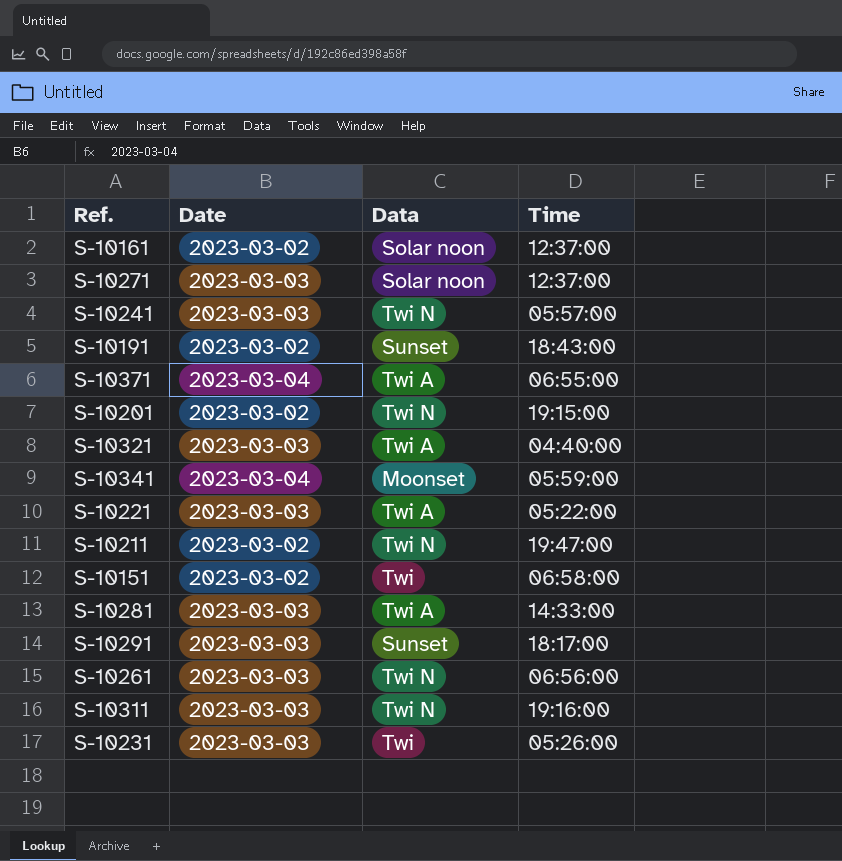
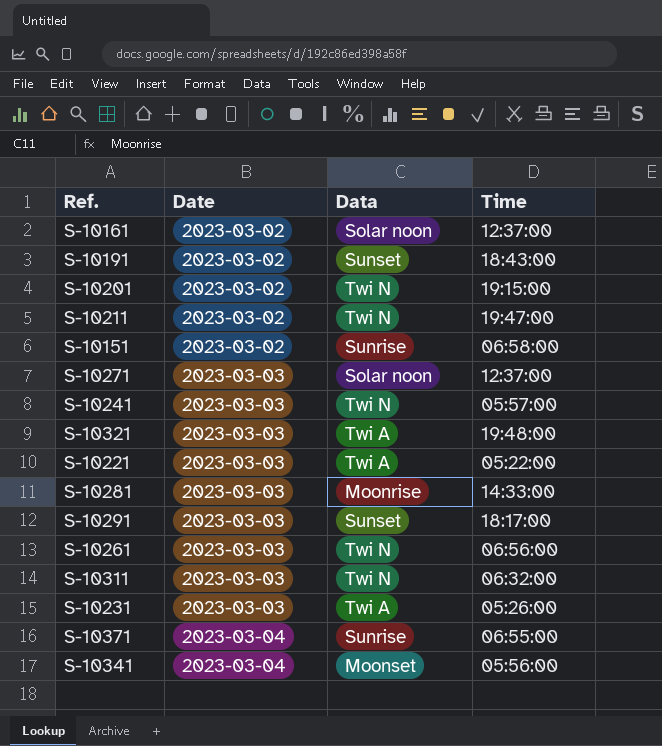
row order: none -> Date ascending
S-10151 | Data: Twi -> Sunrise
S-10321 | Time: 04:40:00 -> 19:48:00
S-10281 | Data: Twi A -> Moonrise
S-10311 | Time: 19:16:00 -> 06:32:00
S-10231 | Data: Twi -> Twi A
S-10371 | Data: Twi A -> Sunrise
S-10341 | Time: 05:59:00 -> 05:56:00

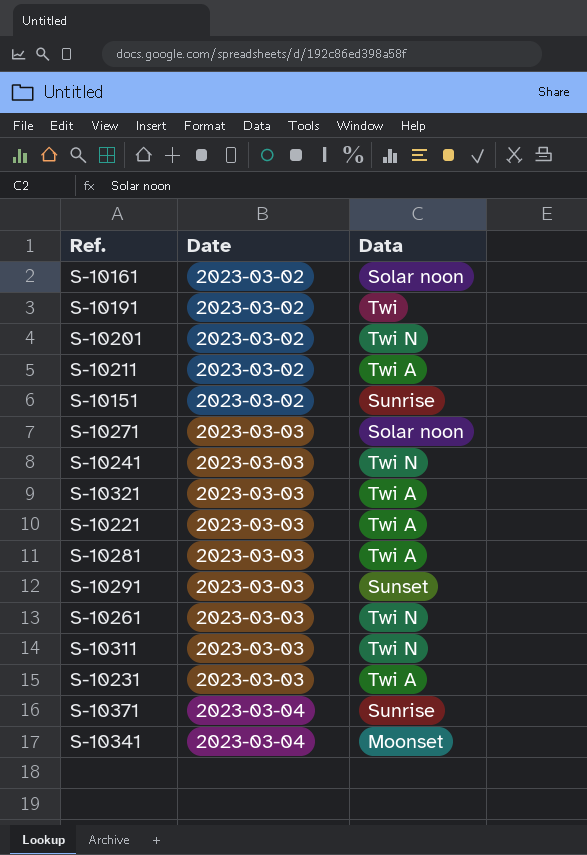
column Time | position: 4 -> none
S-10191 | Data: Sunset -> Twi
S-10211 | Data: Twi N -> Twi A
S-10281 | Data: Moonrise -> Twi A

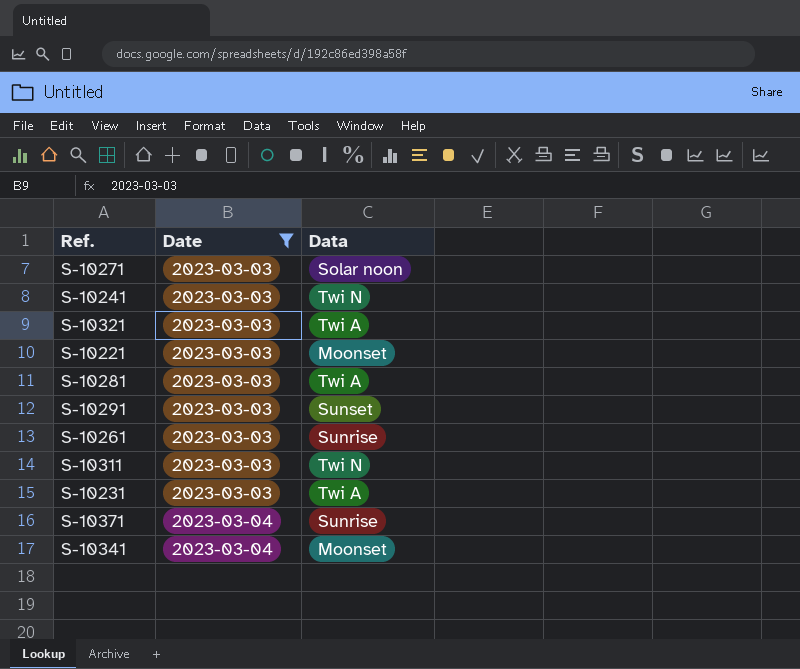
filter: none -> Date != 2023-03-02
S-10221 | Data: Twi A -> Moonset
S-10261 | Data: Twi N -> Sunrise

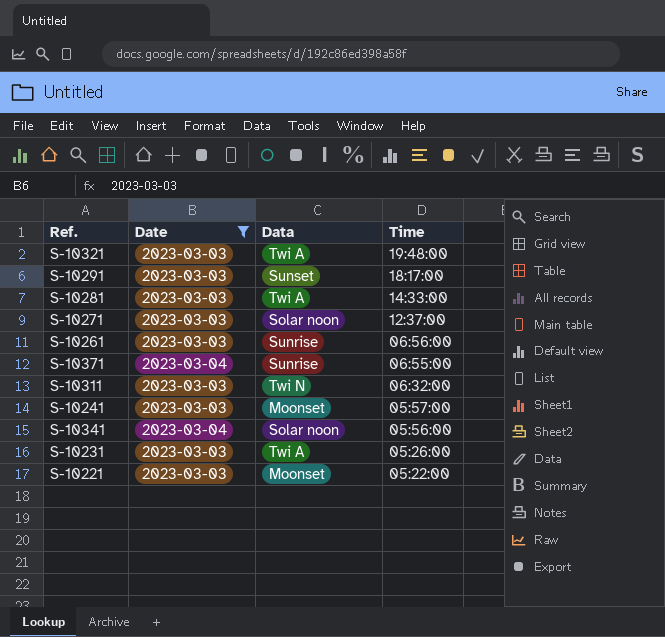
row order: Date ascending -> Time descending
column Time | position: none -> 4
S-10241 | Data: Twi N -> Moonset
S-10341 | Data: Moonset -> Solar noon

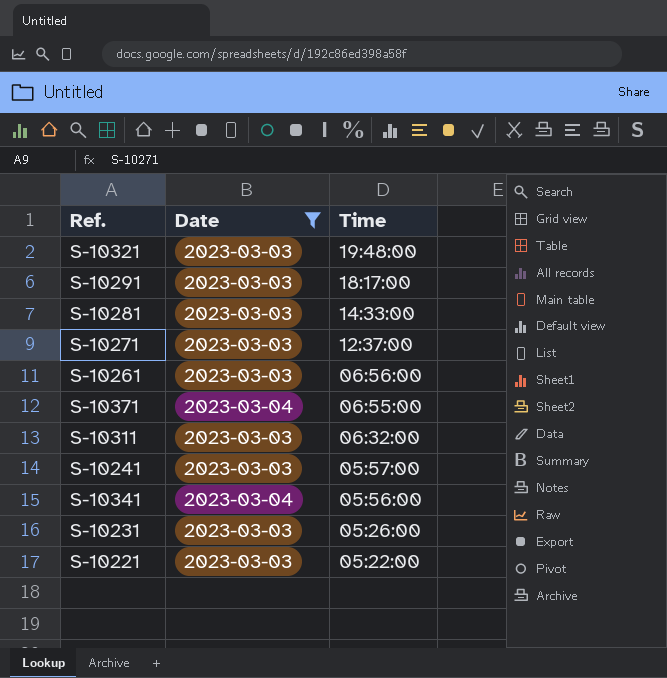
column Data | position: 3 -> none

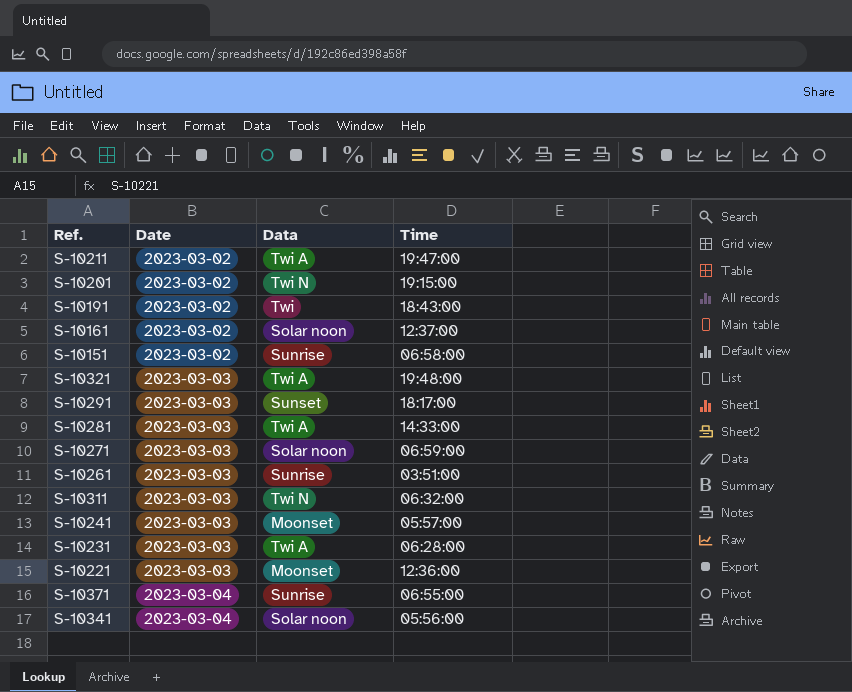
filter: Date != 2023-03-02 -> none
row order: Time descending -> Date ascending
column Data | position: none -> 3
S-10271 | Time: 12:37:00 -> 06:59:00
S-10261 | Time: 06:56:00 -> 03:51:00
S-10231 | Time: 05:26:00 -> 06:28:00
S-10221 | Time: 05:22:00 -> 12:36:00

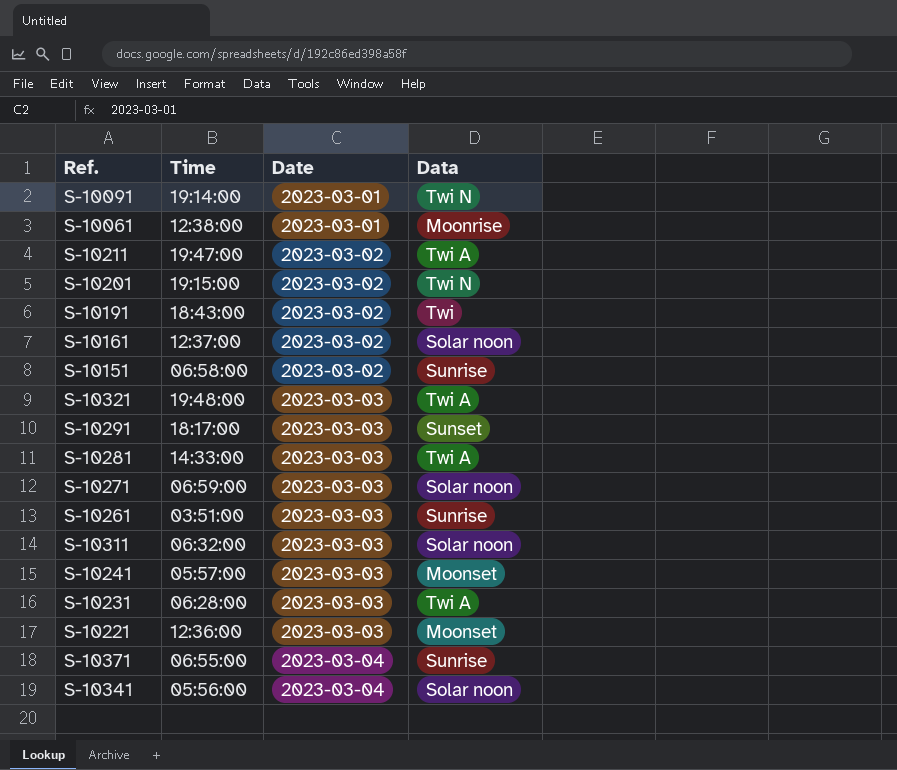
column Time | position: 4 -> 2
row S-10091: none -> 19:14:00 | 2023-03-01 | Twi N
row S-10061: none -> 12:38:00 | 2023-03-01 | Moonrise
S-10311 | Data: Twi N -> Solar noon

